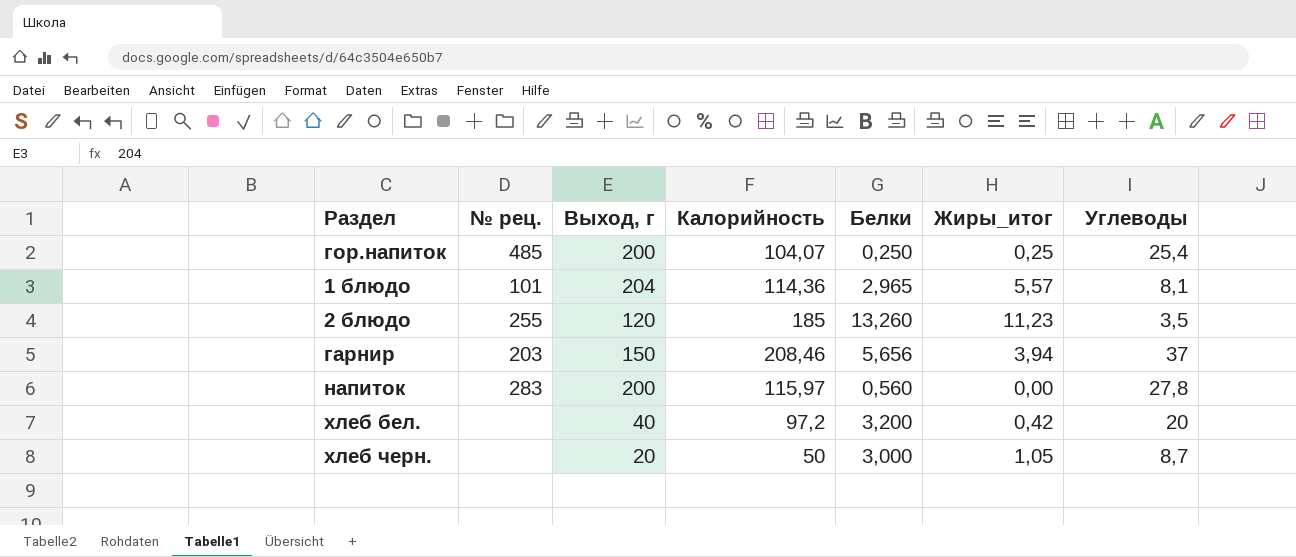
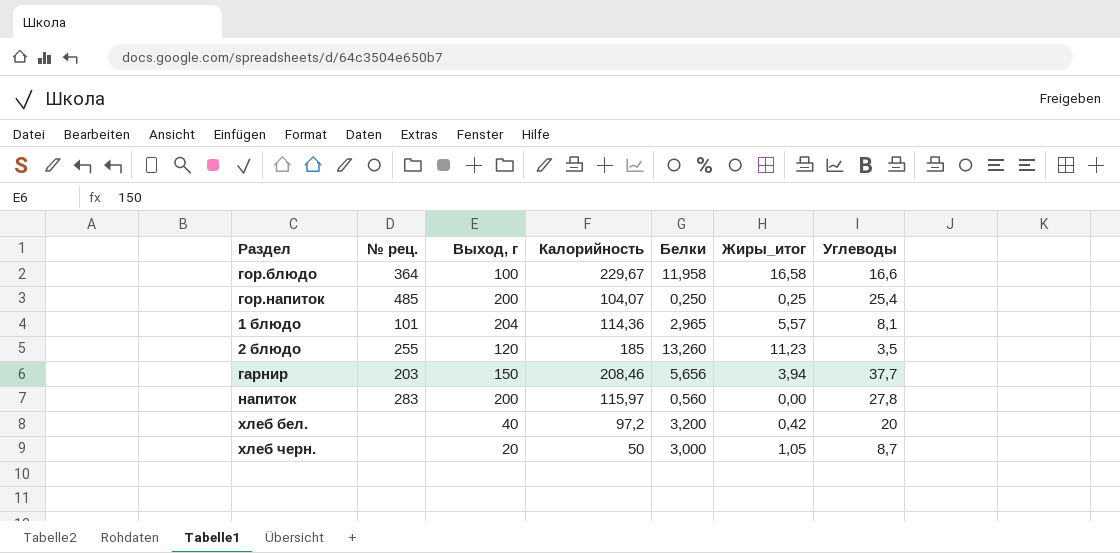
row гор.блюдо: none -> 364 | 100 | 229,67 | 11,958 | 16,58 | 16,6
гарнир | Углеводы: 37 -> 37,7

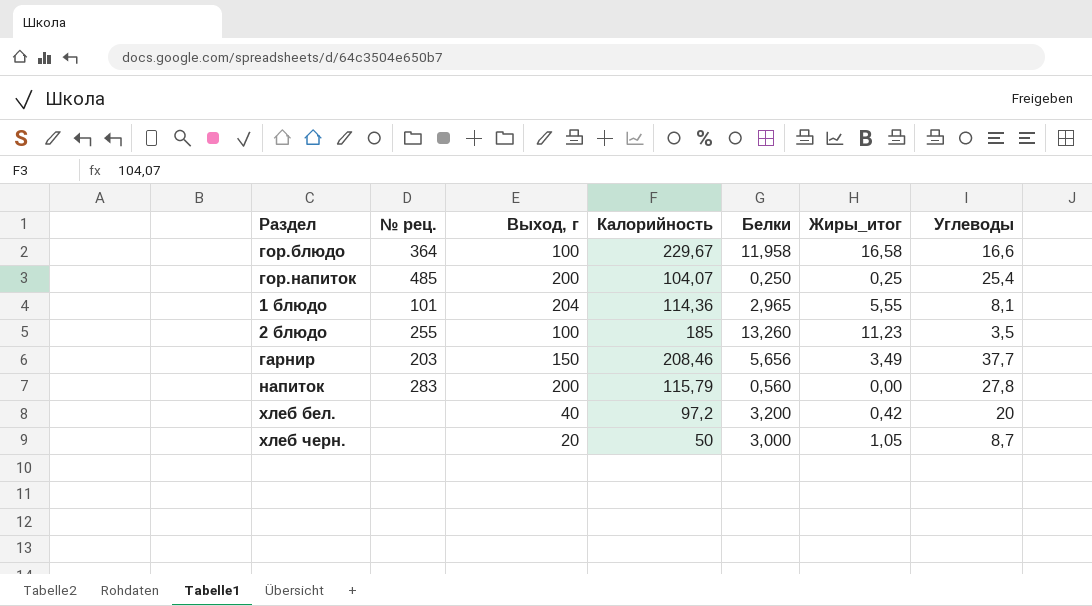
1 блюдо | Жиры_итог: 5,57 -> 5,55
2 блюдо | Выход, г: 120 -> 100
гарнир | Жиры_итог: 3,94 -> 3,49
напиток | Калорийность: 115,97 -> 115,79

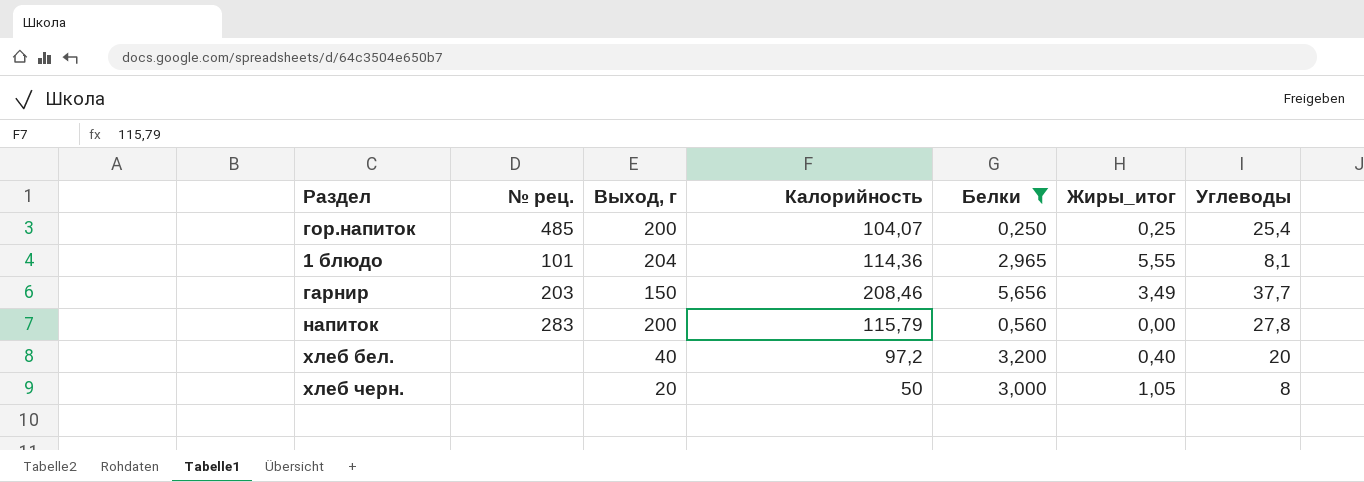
filter: none -> Белки <= 5,656
хлеб бел. | Жиры_итог: 0,42 -> 0,40
хлеб черн. | Углеводы: 8,7 -> 8

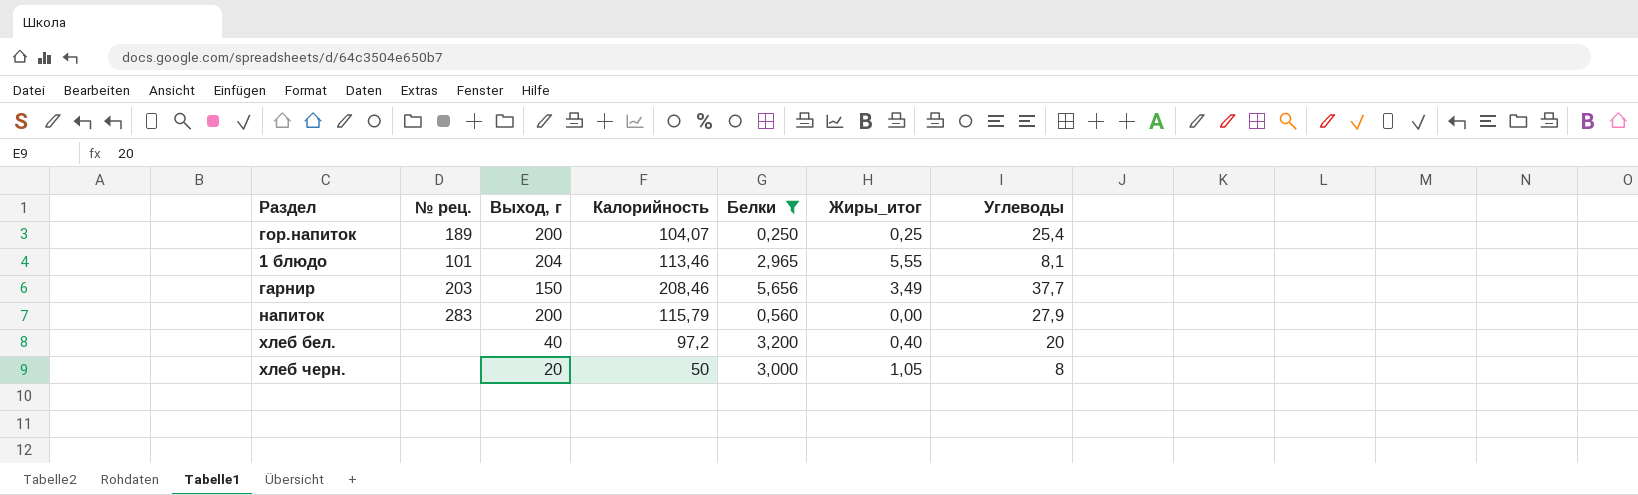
гор.напиток | № рец.: 485 -> 189
1 блюдо | Калорийность: 114,36 -> 113,46
напиток | Углеводы: 27,8 -> 27,9

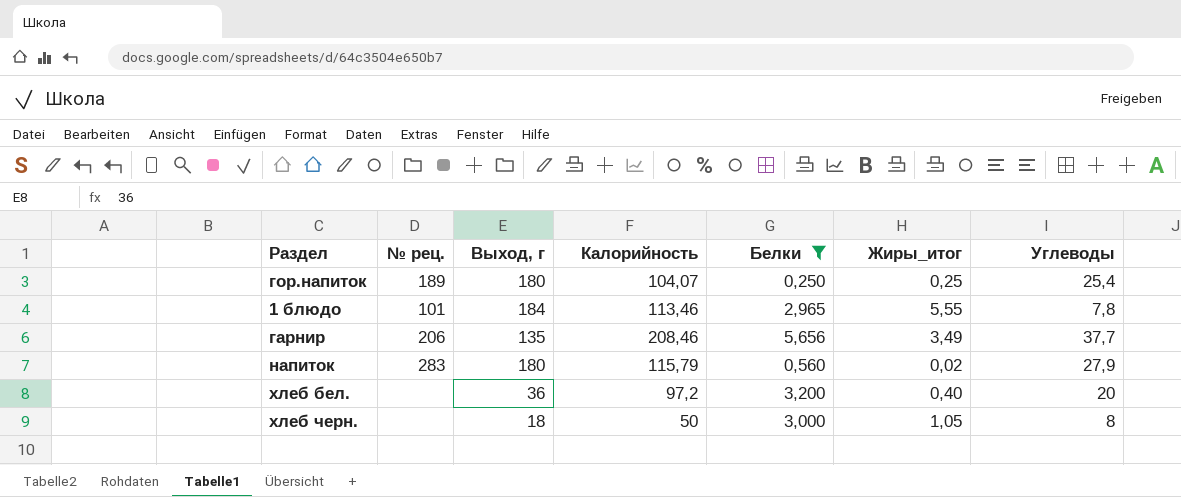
гор.напиток | Выход, г: 200 -> 180
1 блюдо | Выход, г: 204 -> 184
1 блюдо | Углеводы: 8,1 -> 7,8
гарнир | № рец.: 203 -> 206
гарнир | Выход, г: 150 -> 135
напиток | Выход, г: 200 -> 180
напиток | Жиры_итог: 0,00 -> 0,02
хлеб бел. | Выход, г: 40 -> 36
хлеб черн. | Выход, г: 20 -> 18

